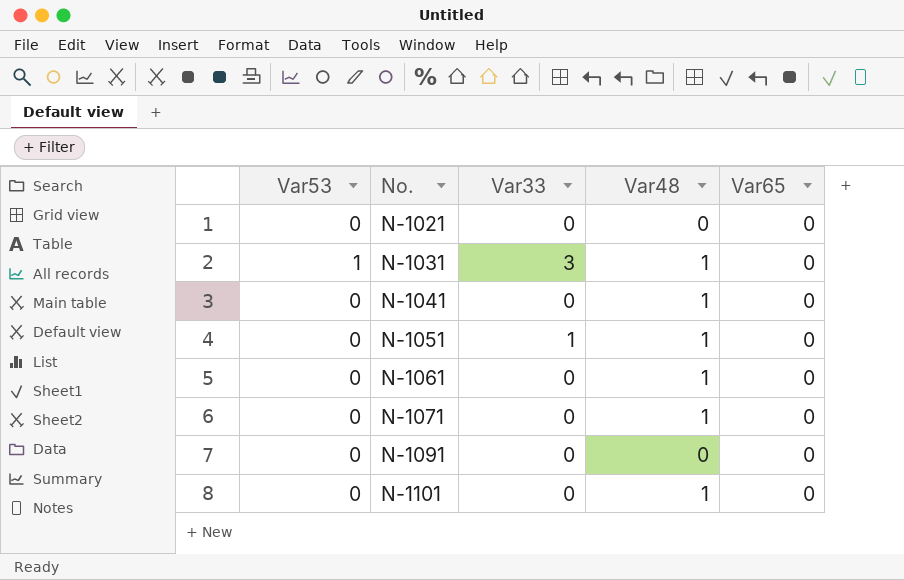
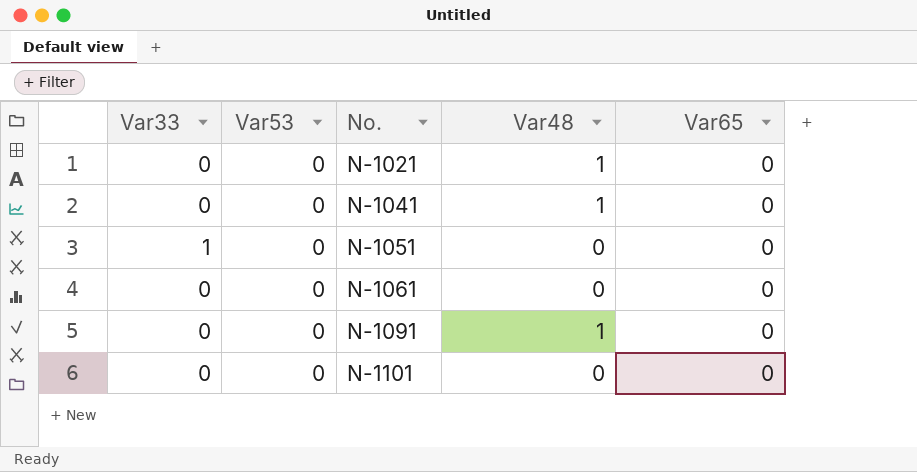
column Var33 | position: 3 -> 1
row N-1031: 1 | 3 | 1 | 0 -> none
row N-1071: 0 | 0 | 1 | 0 -> none
N-1021 | Var48: 0 -> 1
N-1051 | Var48: 1 -> 0
N-1061 | Var48: 1 -> 0
N-1091 | Var48: 0 -> 1
N-1101 | Var48: 1 -> 0

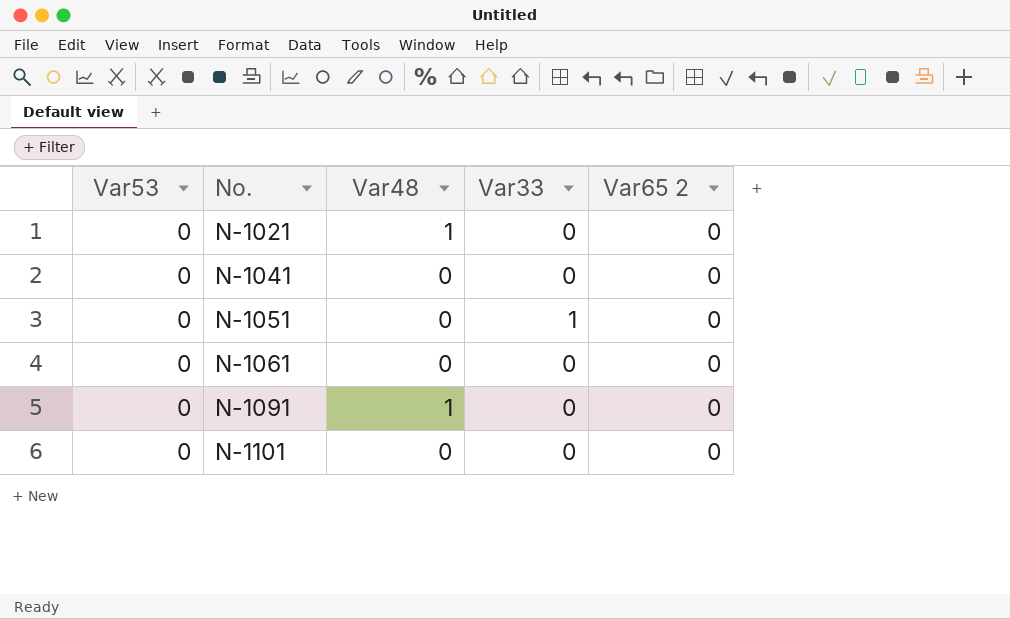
column Var33 | position: 1 -> 4
column name: Var65 -> Var65 2
N-1041 | Var48: 1 -> 0

